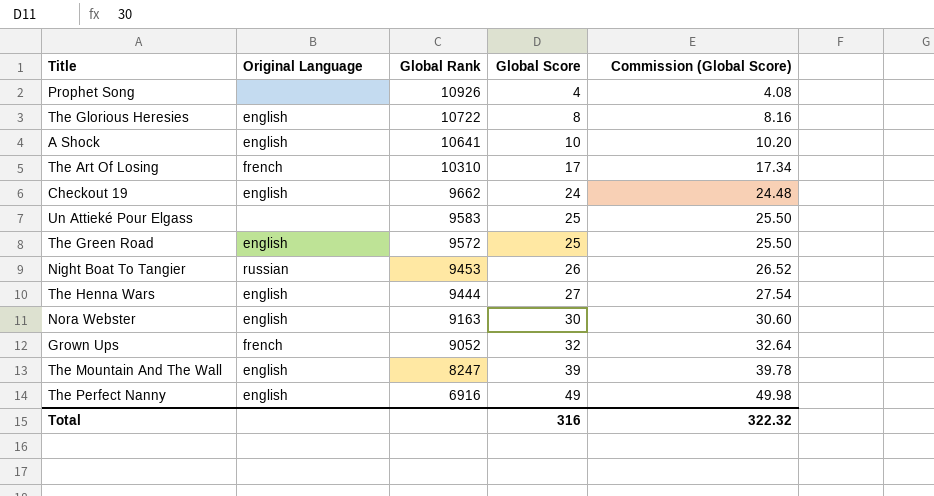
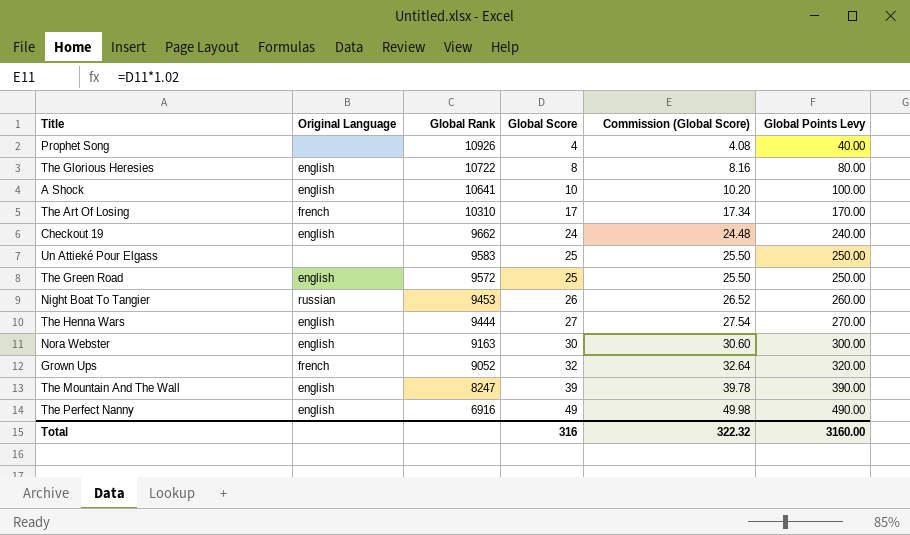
column Global Points Levy | formula: none -> [Global Score] * 10

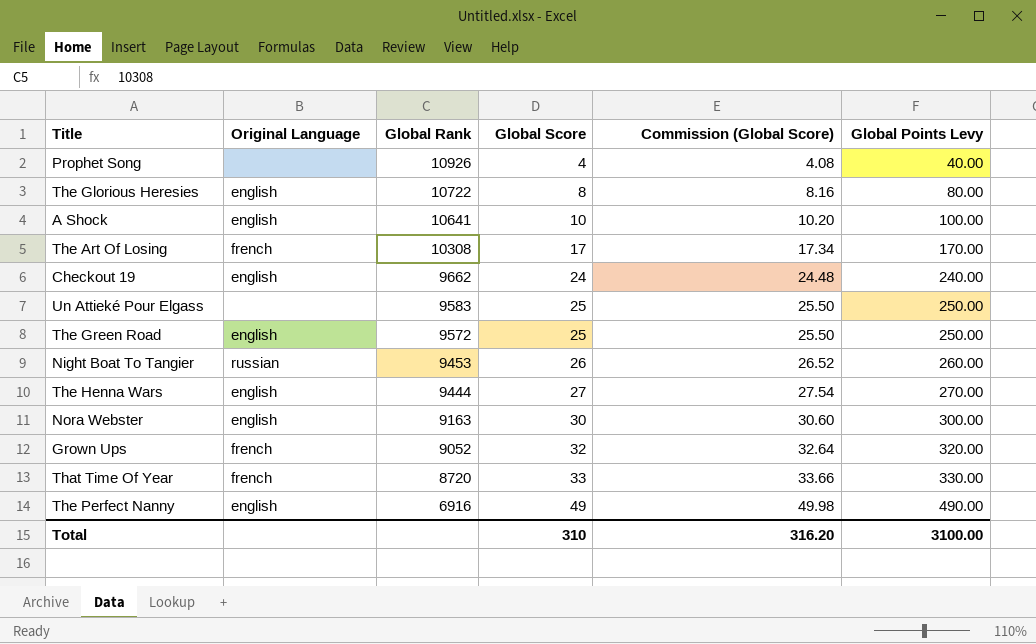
row The Mountain And The Wall: english | 8247 | 39 | 39.78 | 390.00 -> none
The Art Of Losing | Global Rank: 10310 -> 10308
row That Time Of Year: none -> french | 8720 | 33 | 33.66 | 330.00
Total | Global Score: 316 -> 310
Total | Commission (Global Score): 322.32 -> 316.20
Total | Global Points Levy: 3160.00 -> 3100.00

